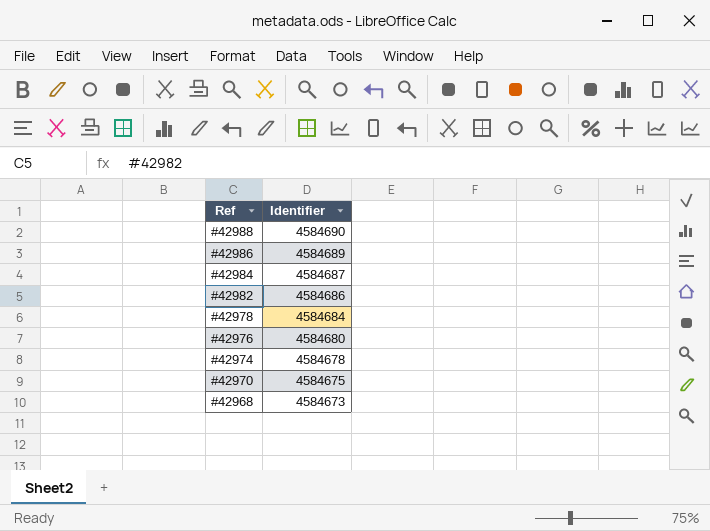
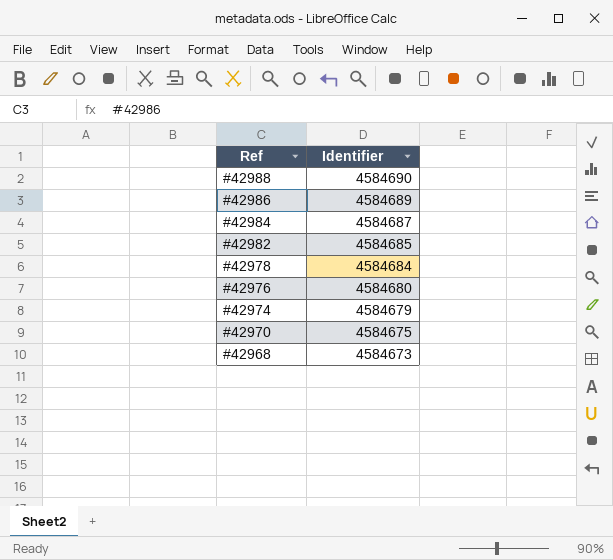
#42982 | Identifier: 4584686 -> 4584685
#42974 | Identifier: 4584678 -> 4584679

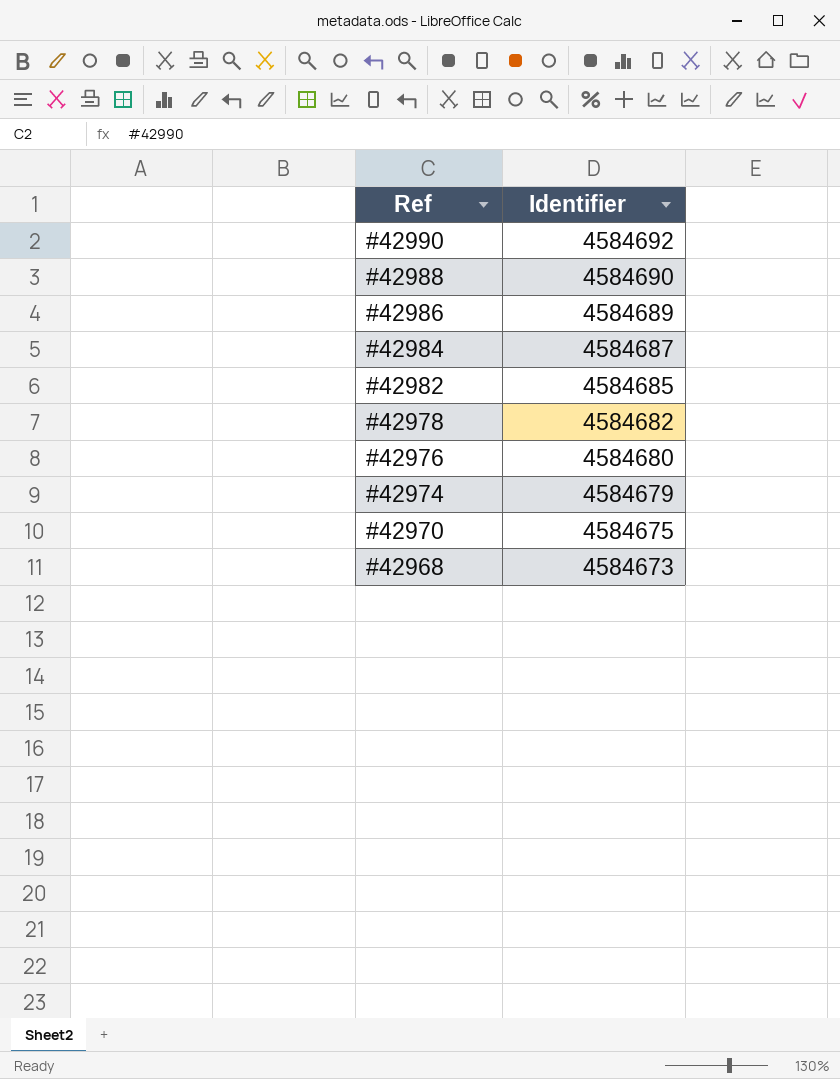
row #42990: none -> 4584692
#42978 | Identifier: 4584684 -> 4584682

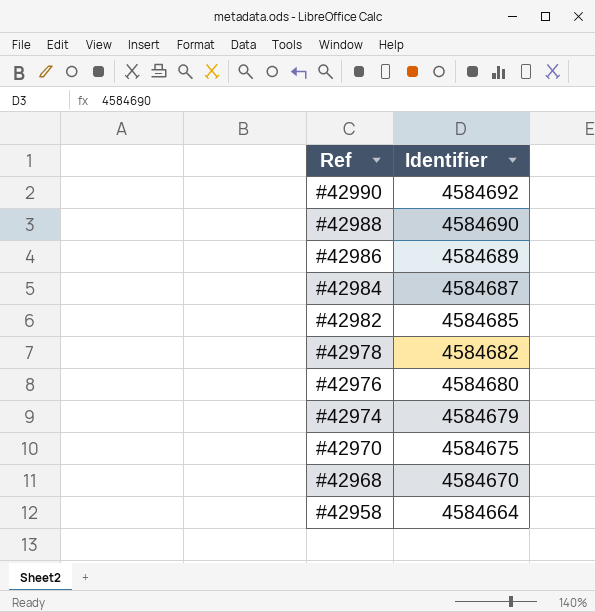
#42968 | Identifier: 4584673 -> 4584670
row #42958: none -> 4584664

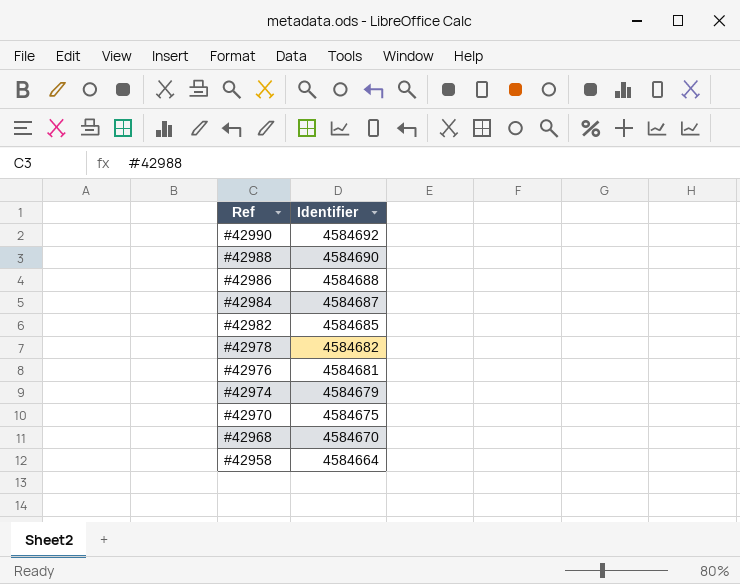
#42986 | Identifier: 4584689 -> 4584688
#42976 | Identifier: 4584680 -> 4584681

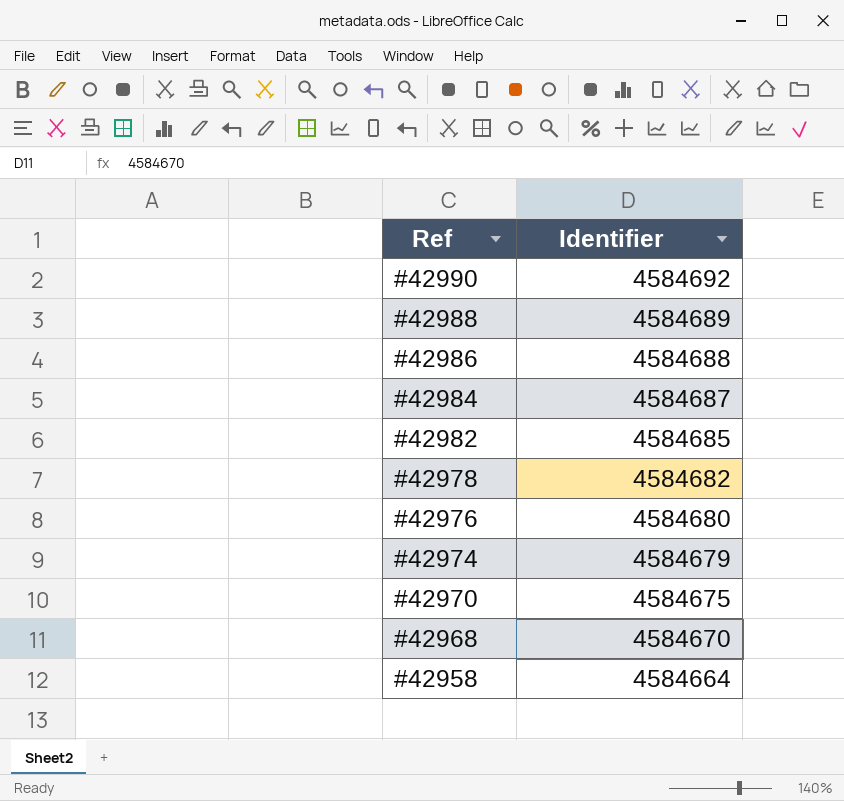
#42988 | Identifier: 4584690 -> 4584689
#42976 | Identifier: 4584681 -> 4584680

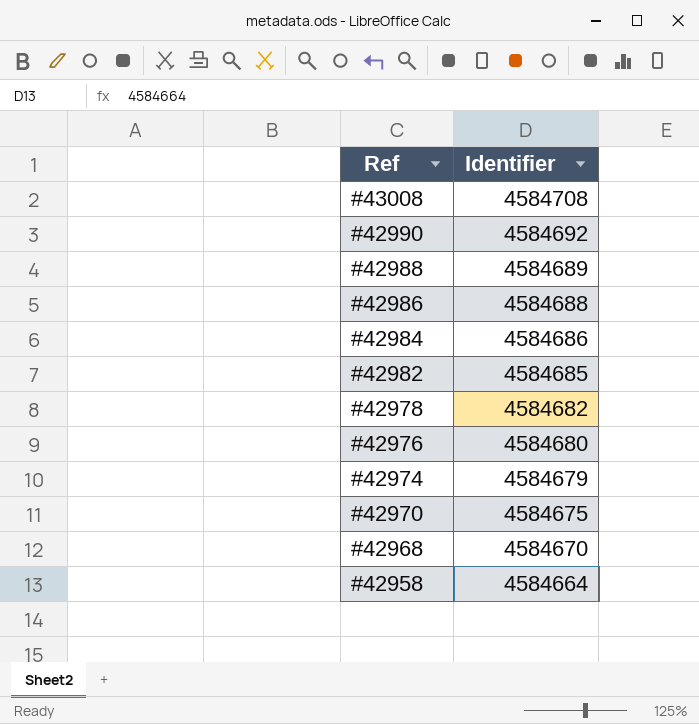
row #43008: none -> 4584708
#42984 | Identifier: 4584687 -> 4584686

